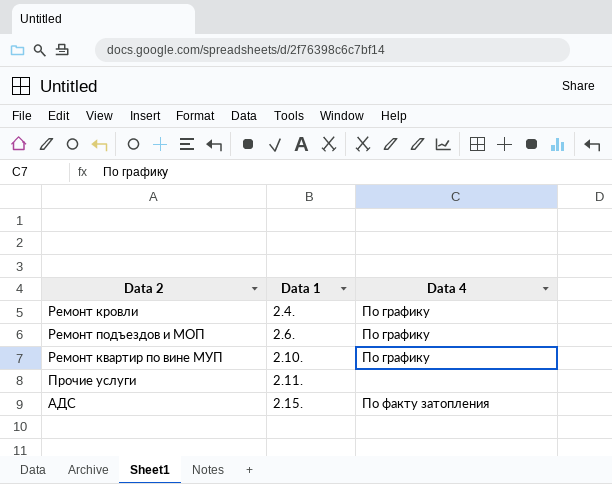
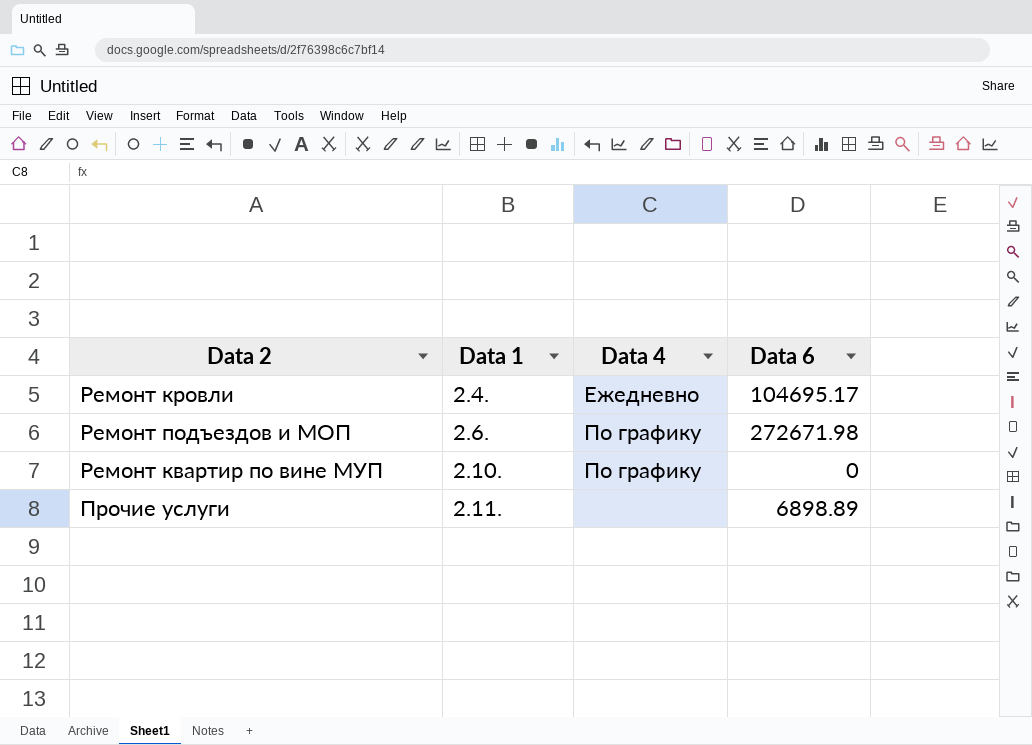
column Data 6 | position: none -> 4
row АДС: 2.15. | По факту затопления -> none
Ремонт кровли | Data 4: По графику -> Ежедневно

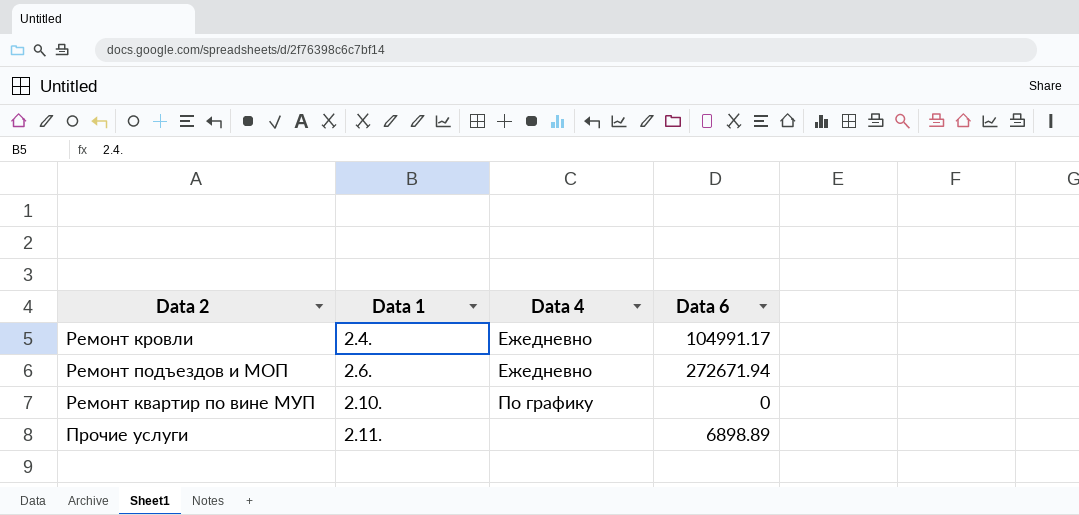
Ремонт кровли | Data 6: 104695.17 -> 104991.17
Ремонт подъездов и МОП | Data 4: По графику -> Ежедневно
Ремонт подъездов и МОП | Data 6: 272671.98 -> 272671.94

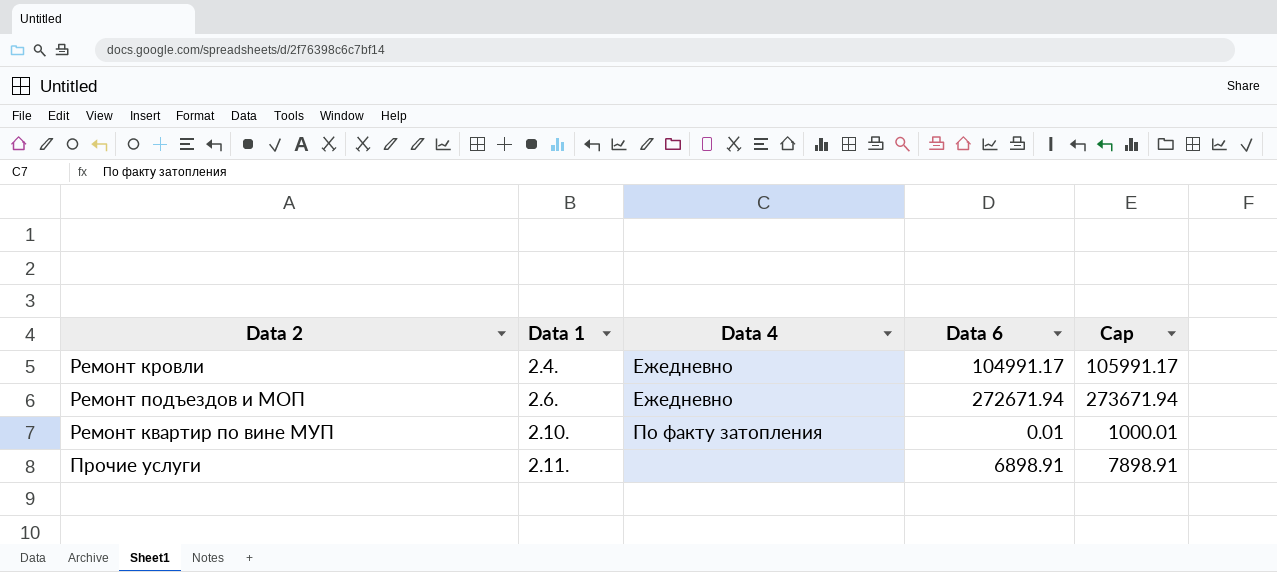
column Cap | formula: none -> [Data 6] + 1000
Ремонт квартир по вине МУП | Data 4: По графику -> По факту затопления
Ремонт квартир по вине МУП | Data 6: 0 -> 0.01
Прочие услуги | Data 6: 6898.89 -> 6898.91

